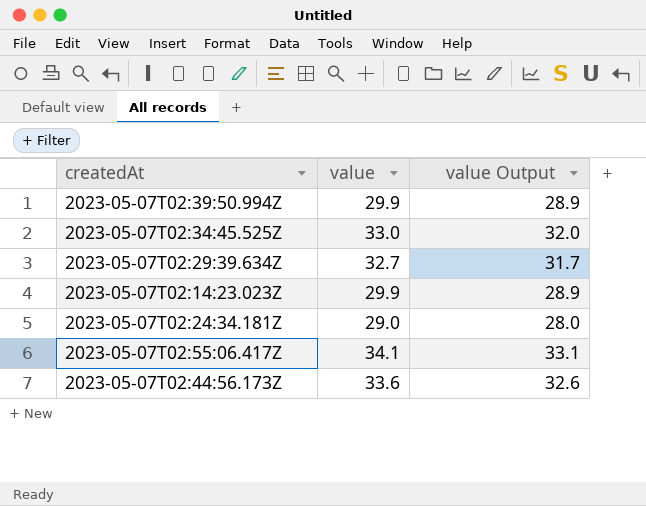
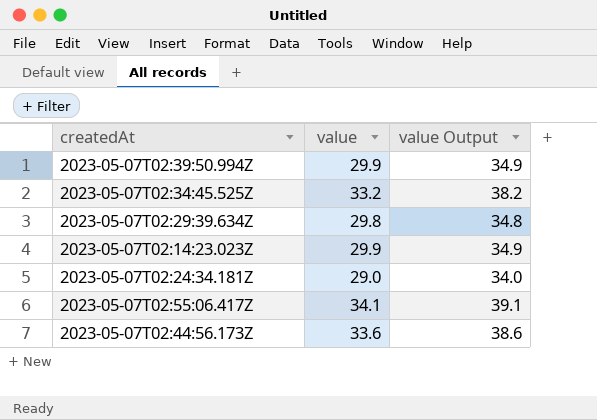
column value Output | formula: [value] - 1 -> [value] + 5
2023-05-07T02:34:45.525Z | value: 33.0 -> 33.2
2023-05-07T02:29:39.634Z | value: 32.7 -> 29.8

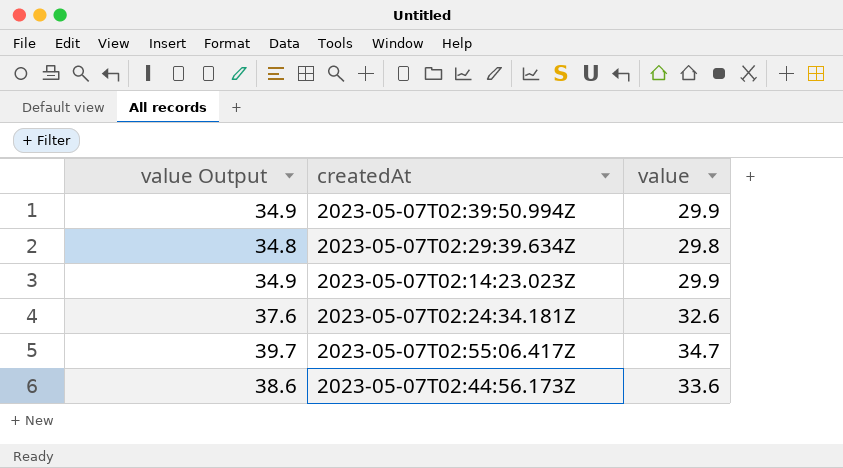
column value Output | position: 3 -> 1
row 2023-05-07T02:34:45.525Z: 33.2 | 38.2 -> none
2023-05-07T02:24:34.181Z | value Output: 34.0 -> 37.6
2023-05-07T02:24:34.181Z | value: 29.0 -> 32.6
2023-05-07T02:55:06.417Z | value Output: 39.1 -> 39.7
2023-05-07T02:55:06.417Z | value: 34.1 -> 34.7

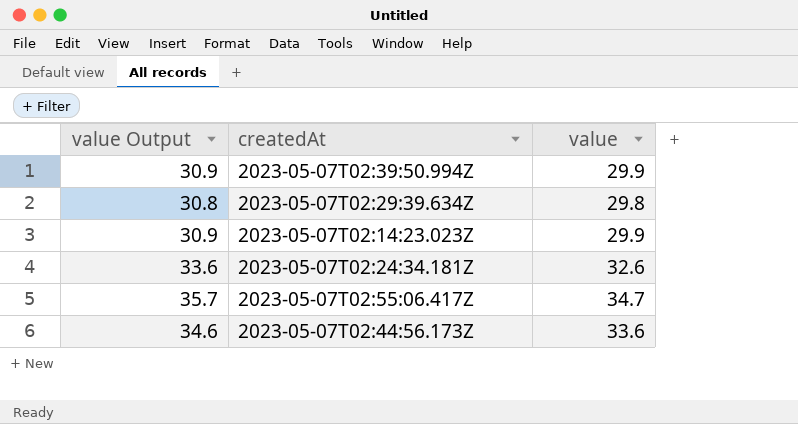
column value Output | formula: [value] + 5 -> [value] + 1

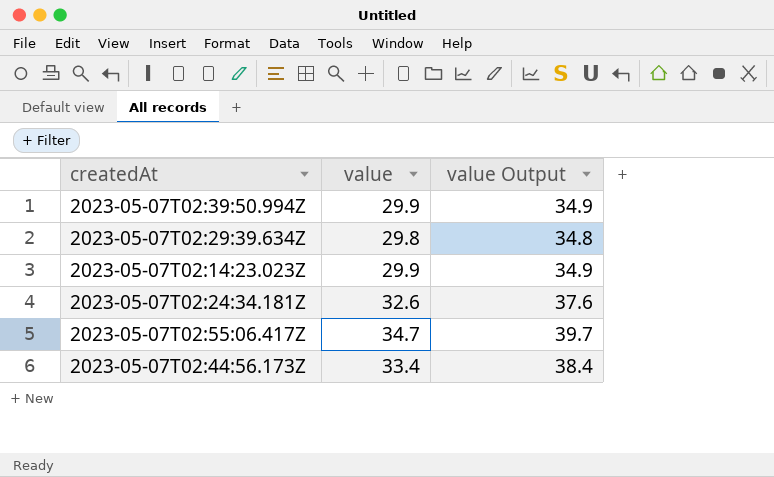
column value Output | formula: [value] + 1 -> [value] + 5
column value Output | position: 1 -> 3
2023-05-07T02:44:56.173Z | value: 33.6 -> 33.4

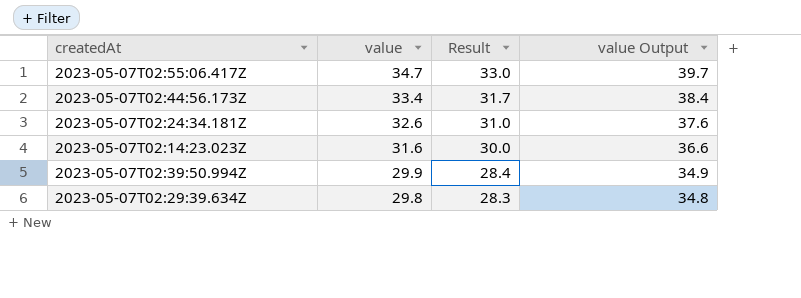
row order: none -> value descending
column Result | formula: none -> [value] * 0.95
2023-05-07T02:14:23.023Z | value: 29.9 -> 31.6
2023-05-07T02:14:23.023Z | value Output: 34.9 -> 36.6

